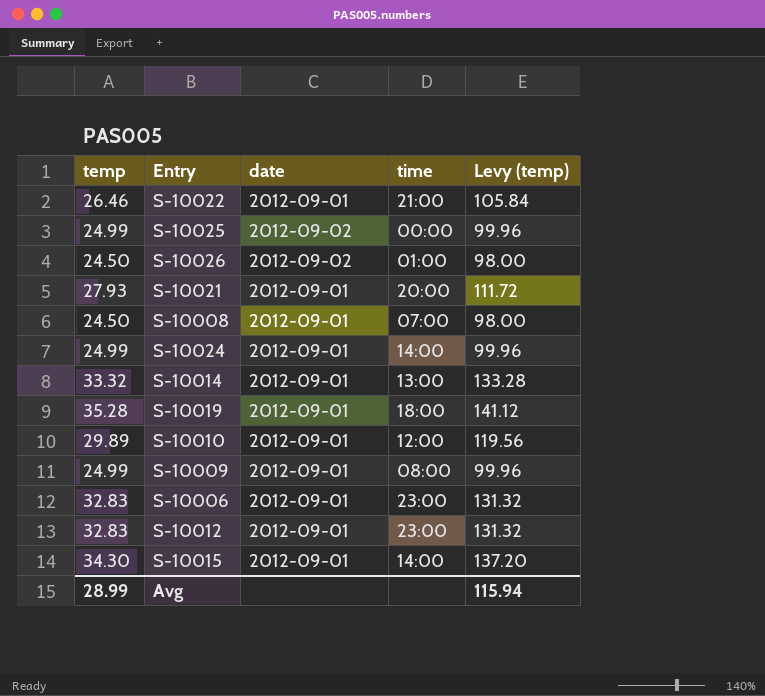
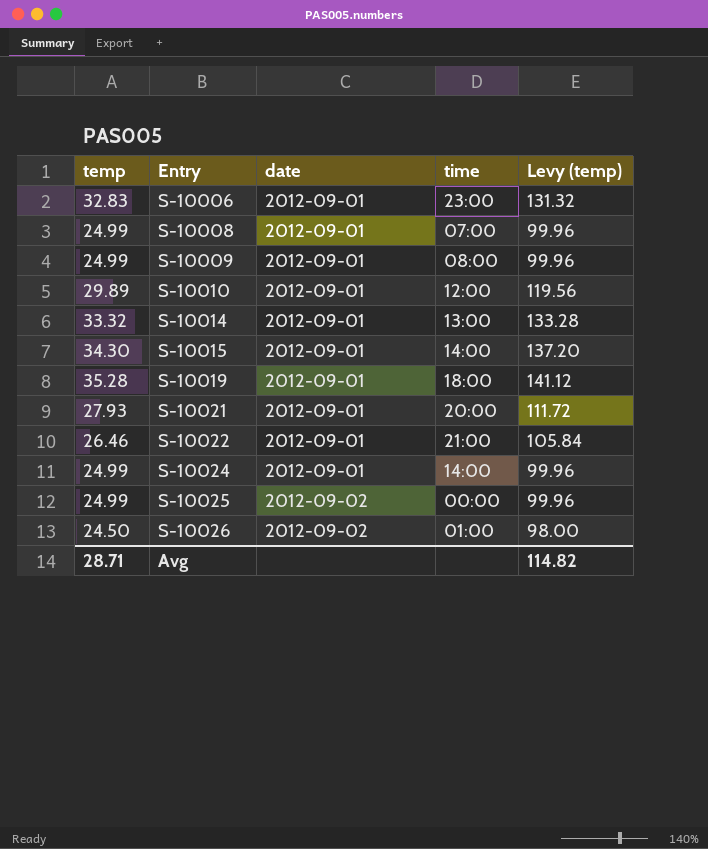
row order: none -> Entry ascending
row S-10012: 32.83 | 2012-09-01 | 23:00 | 131.32 -> none
S-10008 | temp: 24.50 -> 24.99
S-10008 | Levy (temp): 98.00 -> 99.96
Avg | temp: 28.99 -> 28.71
Avg | Levy (temp): 115.94 -> 114.82

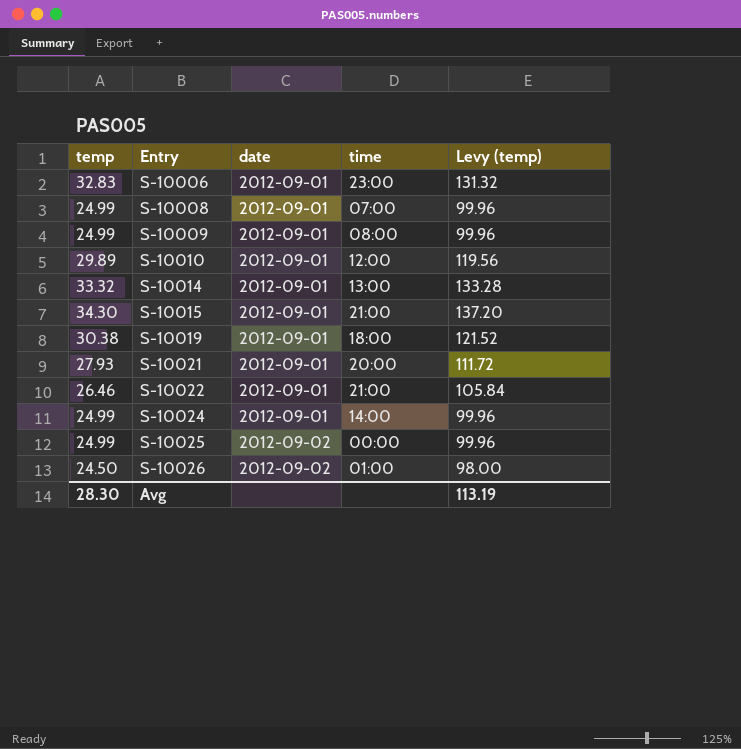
S-10015 | time: 14:00 -> 21:00
S-10019 | temp: 35.28 -> 30.38
S-10019 | Levy (temp): 141.12 -> 121.52
Avg | temp: 28.71 -> 28.30
Avg | Levy (temp): 114.82 -> 113.19

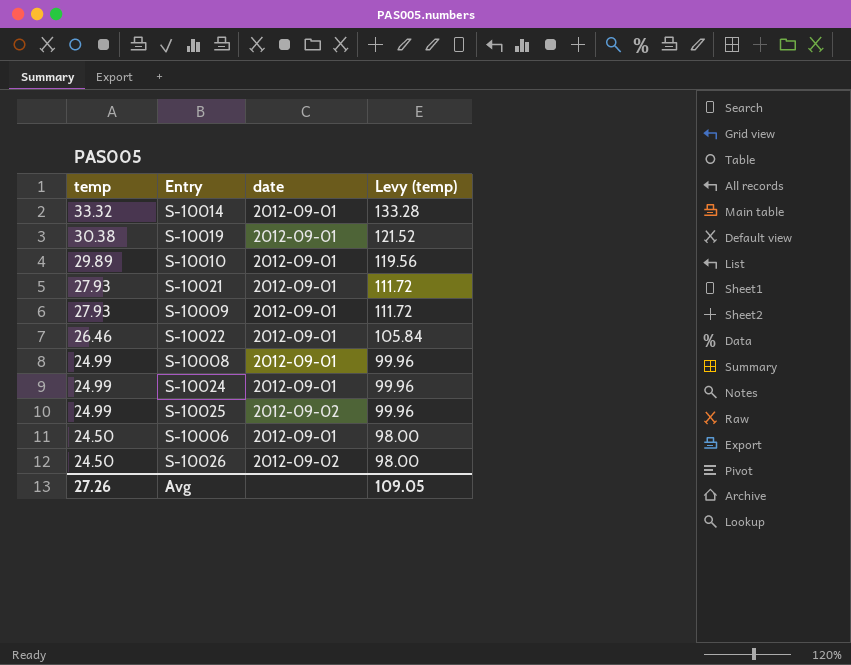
row order: Entry ascending -> temp descending
column time | position: 4 -> none
row S-10015: 34.30 | 2012-09-01 | 21:00 | 137.20 -> none
S-10009 | temp: 24.99 -> 27.93
S-10009 | Levy (temp): 99.96 -> 111.72
S-10006 | temp: 32.83 -> 24.50
S-10006 | Levy (temp): 131.32 -> 98.00
Avg | temp: 28.30 -> 27.26
Avg | Levy (temp): 113.19 -> 109.05

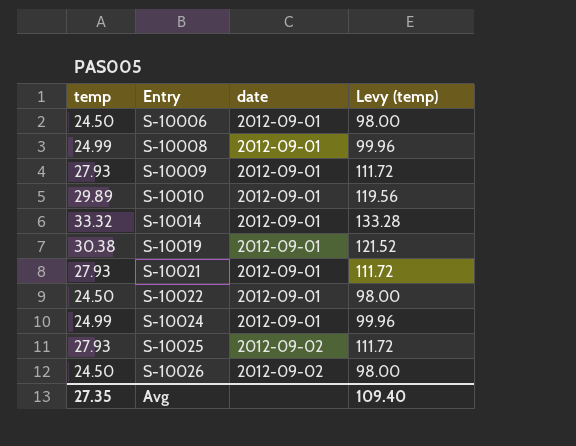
row order: temp descending -> Entry ascending
S-10022 | temp: 26.46 -> 24.50
S-10022 | Levy (temp): 105.84 -> 98.00
S-10025 | temp: 24.99 -> 27.93
S-10025 | Levy (temp): 99.96 -> 111.72
Avg | temp: 27.26 -> 27.35
Avg | Levy (temp): 109.05 -> 109.40

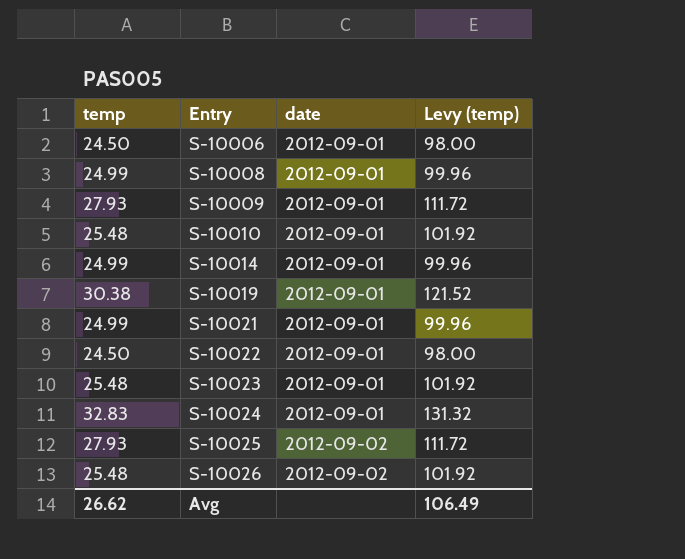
S-10010 | temp: 29.89 -> 25.48
S-10010 | Levy (temp): 119.56 -> 101.92
S-10014 | temp: 33.32 -> 24.99
S-10014 | Levy (temp): 133.28 -> 99.96
S-10021 | temp: 27.93 -> 24.99
S-10021 | Levy (temp): 111.72 -> 99.96
row S-10023: none -> 25.48 | 2012-09-01 | 101.92
S-10024 | temp: 24.99 -> 32.83
S-10024 | Levy (temp): 99.96 -> 131.32
S-10026 | temp: 24.50 -> 25.48
S-10026 | Levy (temp): 98.00 -> 101.92
Avg | temp: 27.35 -> 26.62
Avg | Levy (temp): 109.40 -> 106.49

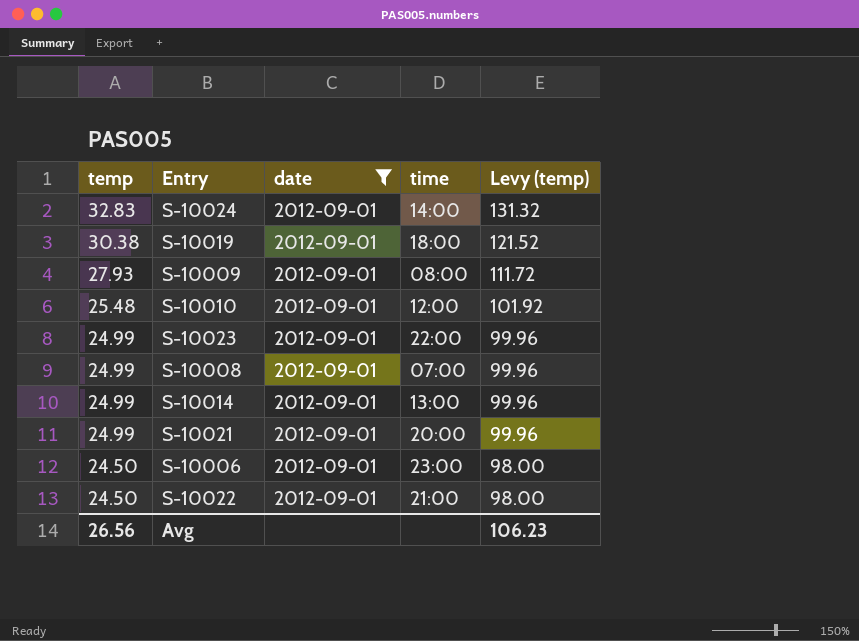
filter: none -> date = 2012-09-01
row order: Entry ascending -> temp descending
column time | position: none -> 4
S-10023 | temp: 25.48 -> 24.99
S-10023 | Levy (temp): 101.92 -> 99.96
Avg | temp: 26.62 -> 26.56
Avg | Levy (temp): 106.49 -> 106.23

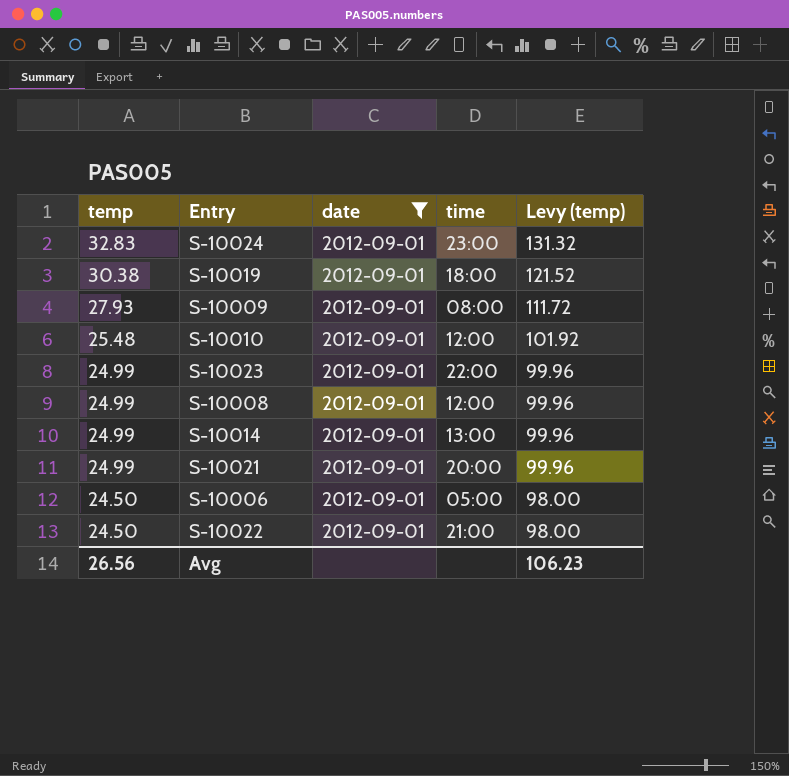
S-10024 | time: 14:00 -> 23:00
S-10008 | time: 07:00 -> 12:00
S-10006 | time: 23:00 -> 05:00

